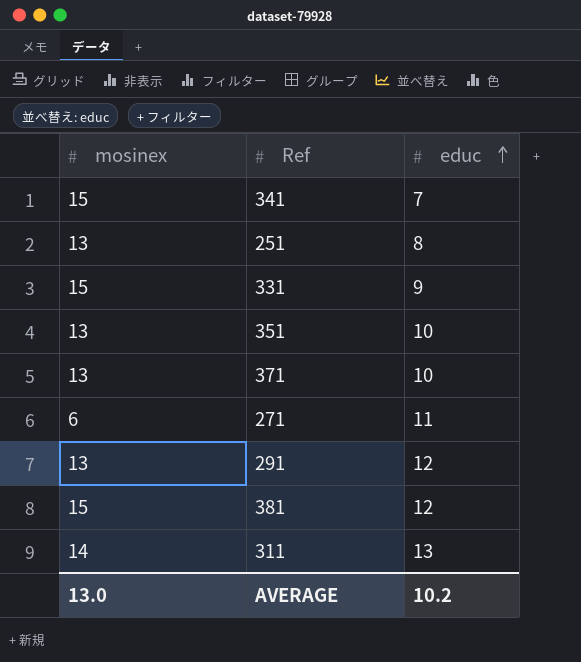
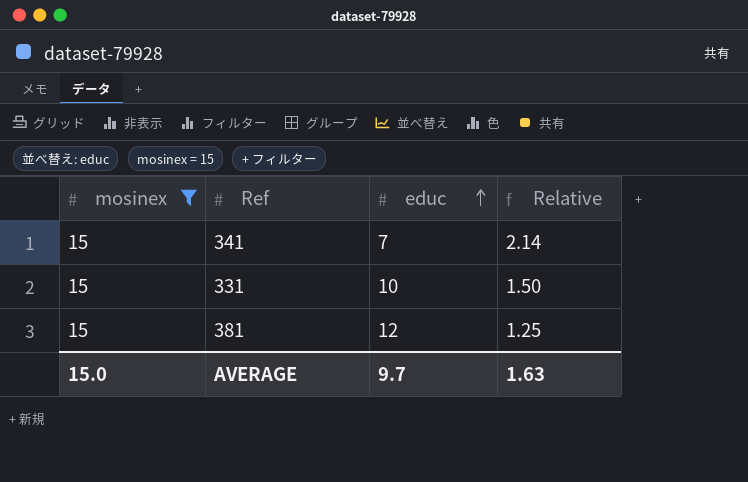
filter: none -> mosinex = 15
column Relative | formula: none -> [mosinex] / [educ]
331 | educ: 9 -> 10
AVERAGE | mosinex: 13.0 -> 15.0
AVERAGE | educ: 10.2 -> 9.7

